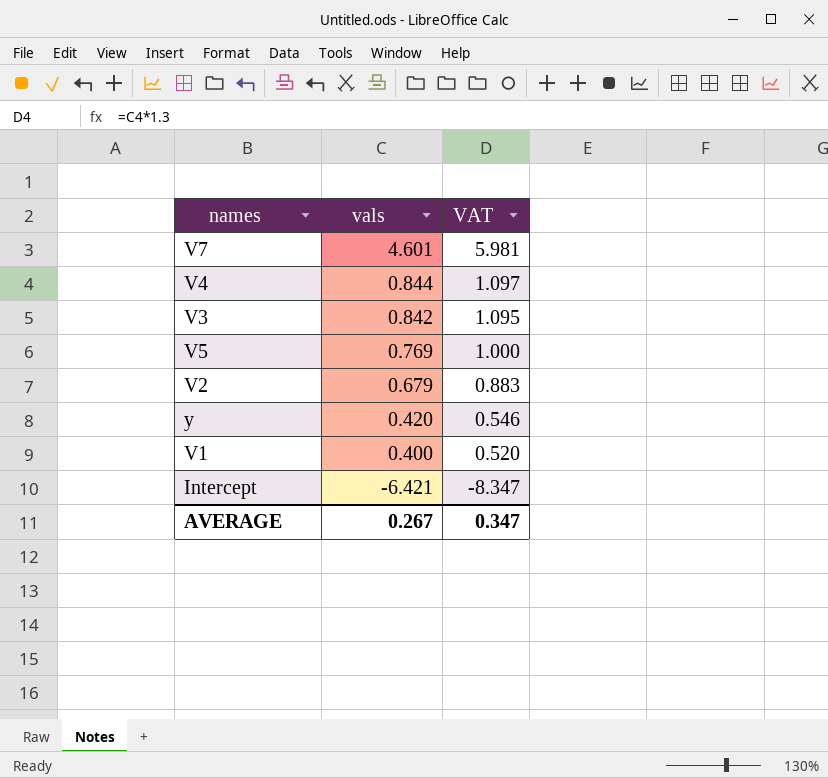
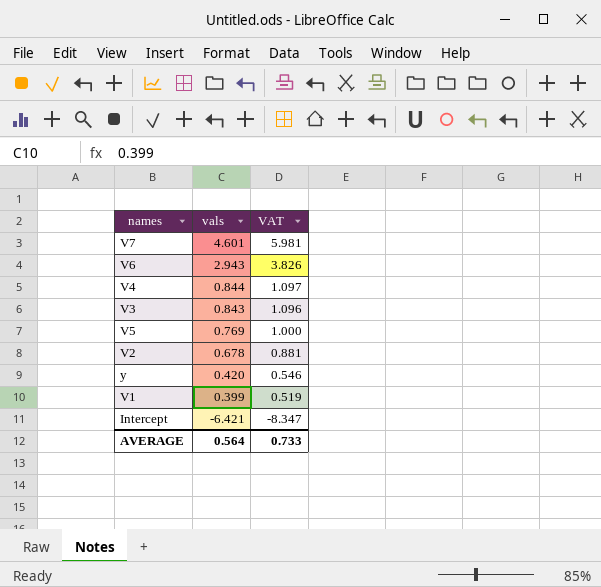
row V6: none -> 2.943 | 3.826
V3 | vals: 0.842 -> 0.843
V3 | VAT: 1.095 -> 1.096
V2 | vals: 0.679 -> 0.678
V2 | VAT: 0.883 -> 0.881
V1 | vals: 0.400 -> 0.399
V1 | VAT: 0.520 -> 0.519
AVERAGE | vals: 0.267 -> 0.564
AVERAGE | VAT: 0.347 -> 0.733

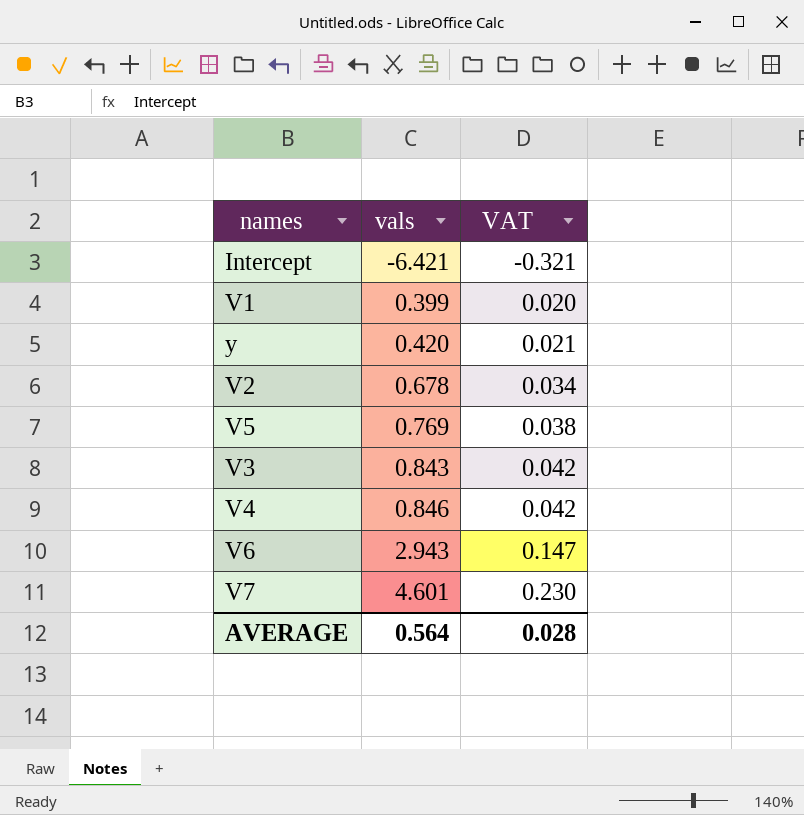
row order: vals descending -> vals ascending
column VAT | formula: [vals] * 1.3 -> [vals] * 0.05
V4 | vals: 0.844 -> 0.846
AVERAGE | VAT: 0.733 -> 0.028

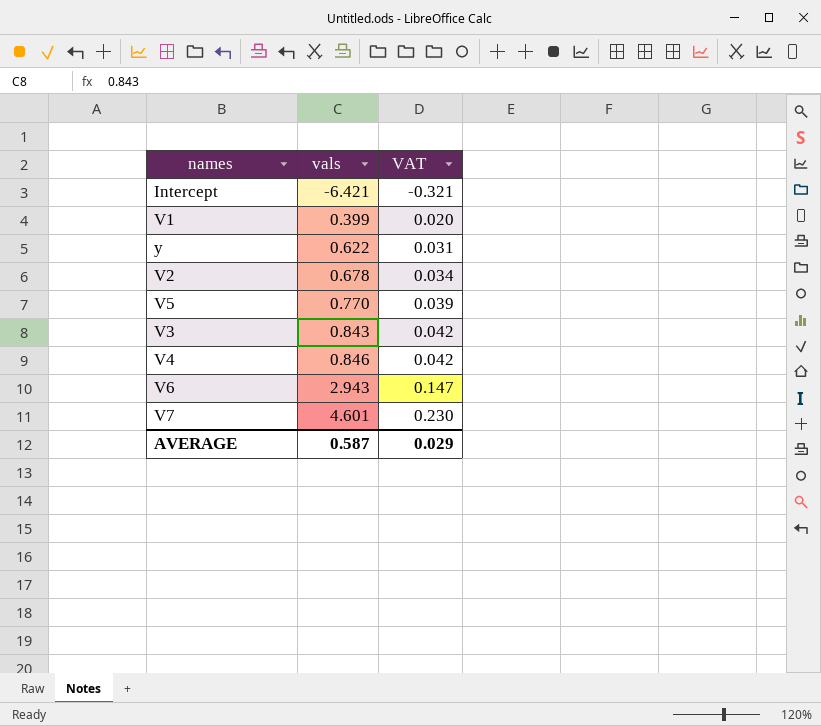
y | vals: 0.420 -> 0.622
y | VAT: 0.021 -> 0.031
V5 | vals: 0.769 -> 0.770
V5 | VAT: 0.038 -> 0.039
AVERAGE | vals: 0.564 -> 0.587
AVERAGE | VAT: 0.028 -> 0.029

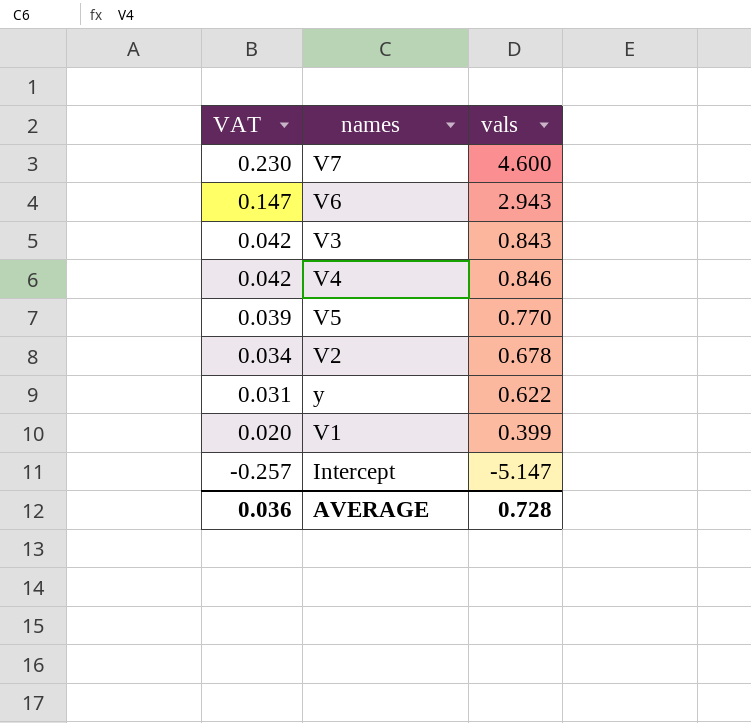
row order: vals ascending -> VAT descending
column VAT | position: 3 -> 1
V7 | vals: 4.601 -> 4.600
Intercept | VAT: -0.321 -> -0.257
Intercept | vals: -6.421 -> -5.147
AVERAGE | VAT: 0.029 -> 0.036
AVERAGE | vals: 0.587 -> 0.728

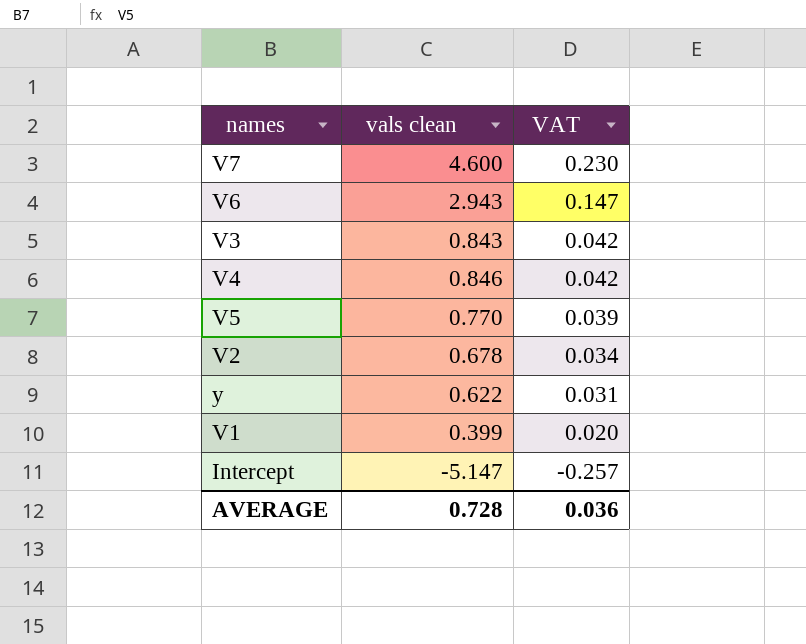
column name: vals -> vals clean
column VAT | position: 1 -> 3

